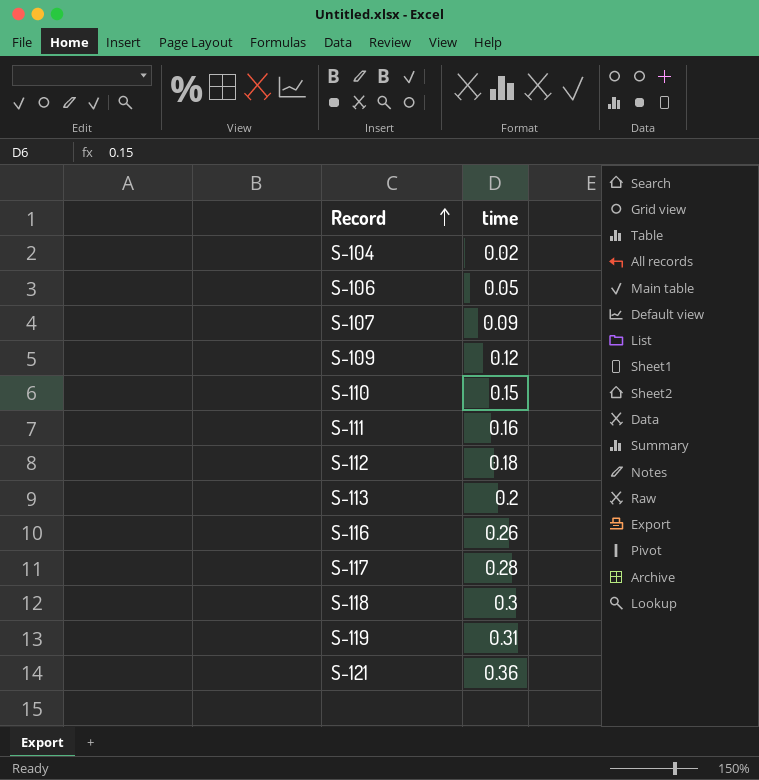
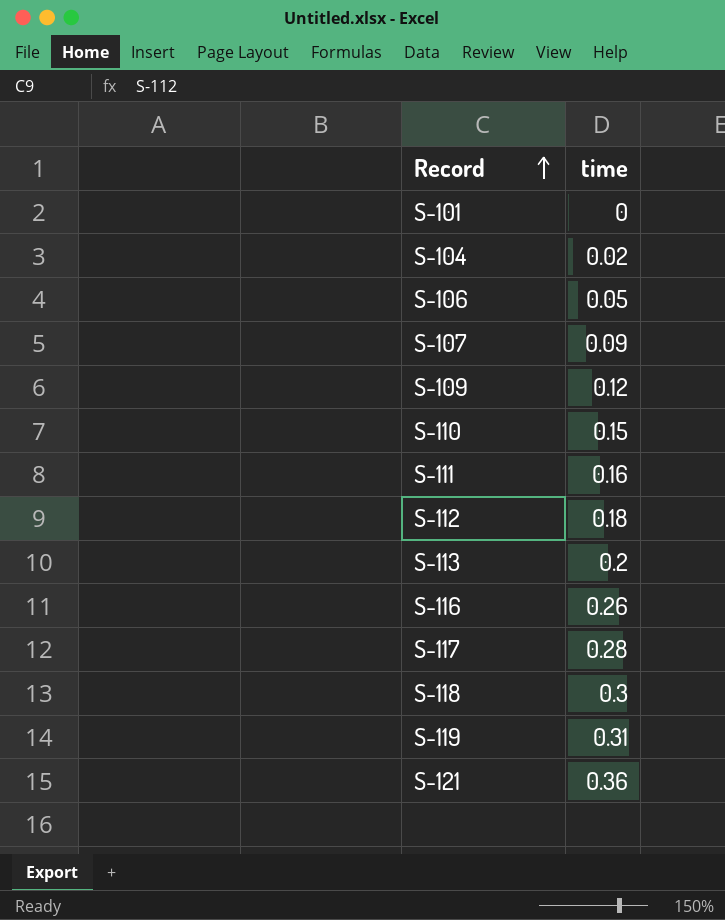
row S-101: none -> 0

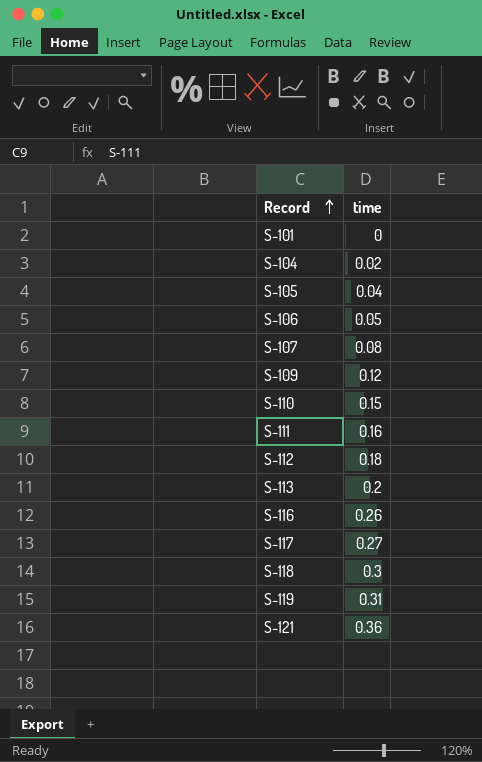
row S-105: none -> 0.04
S-107 | time: 0.09 -> 0.08
S-117 | time: 0.28 -> 0.27

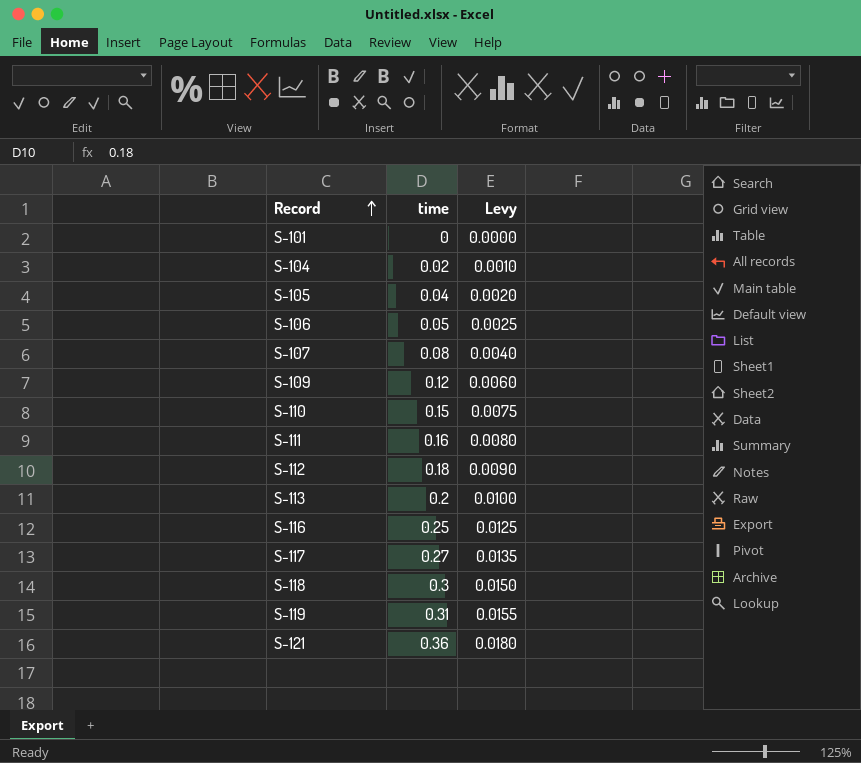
column Levy | formula: none -> [time] * 0.05
S-116 | time: 0.26 -> 0.25

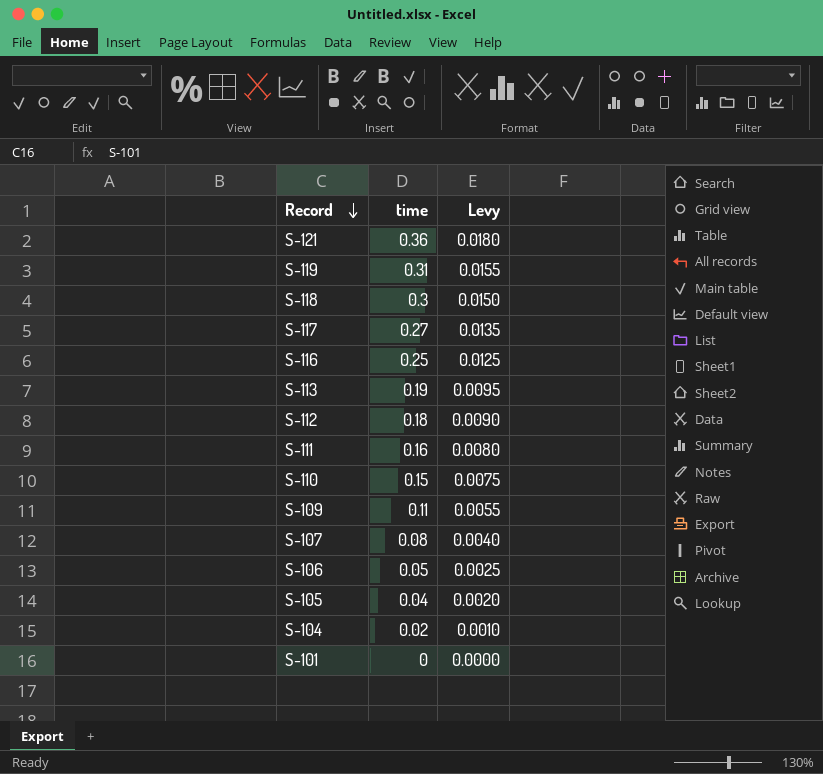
row order: Record ascending -> Record descending
S-113 | time: 0.2 -> 0.19
S-113 | Levy: 0.0100 -> 0.0095
S-109 | time: 0.12 -> 0.11
S-109 | Levy: 0.0060 -> 0.0055

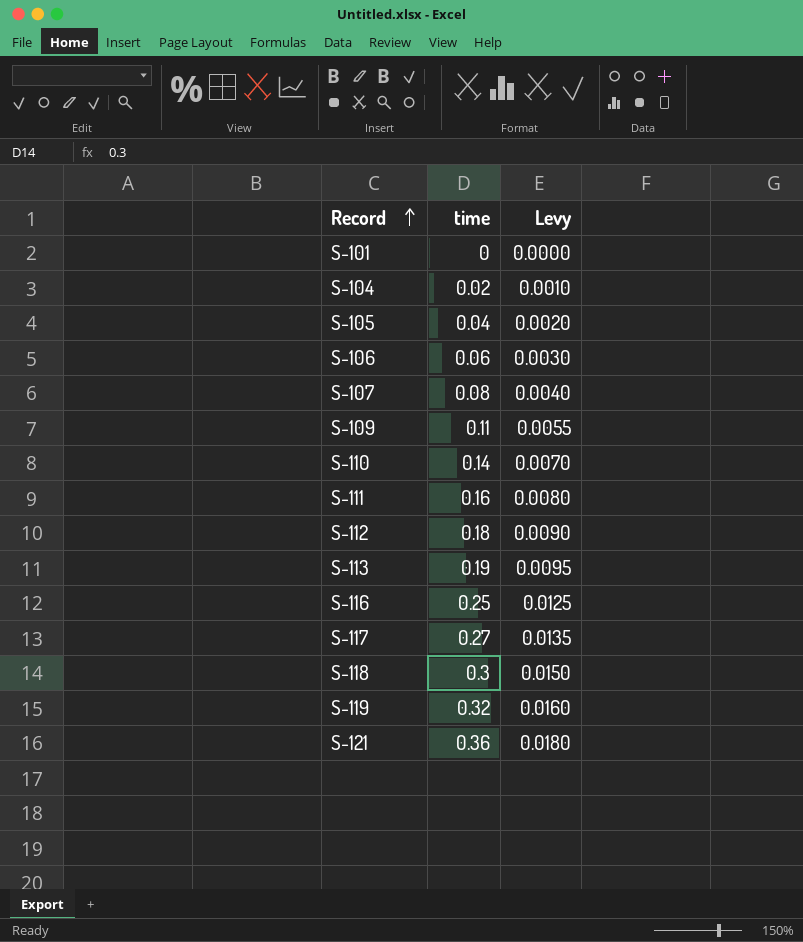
row order: Record descending -> Record ascending
S-106 | time: 0.05 -> 0.06
S-106 | Levy: 0.0025 -> 0.0030
S-110 | time: 0.15 -> 0.14
S-110 | Levy: 0.0075 -> 0.0070
S-119 | time: 0.31 -> 0.32
S-119 | Levy: 0.0155 -> 0.0160

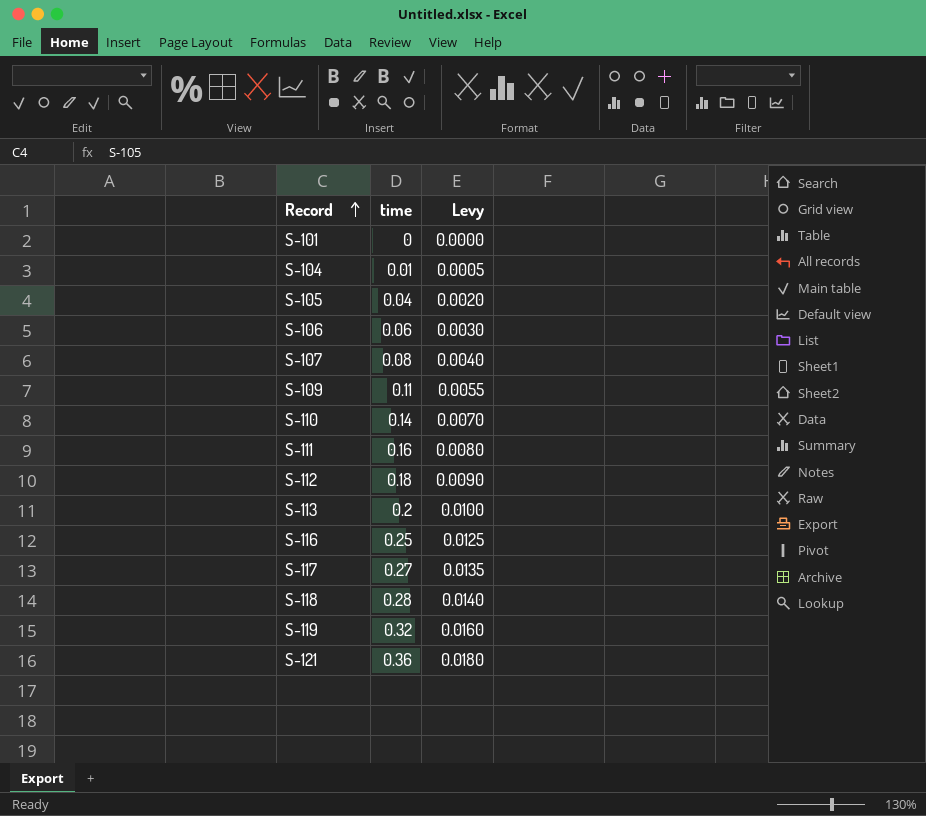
S-104 | time: 0.02 -> 0.01
S-104 | Levy: 0.0010 -> 0.0005
S-113 | time: 0.19 -> 0.2
S-113 | Levy: 0.0095 -> 0.0100
S-118 | time: 0.3 -> 0.28
S-118 | Levy: 0.0150 -> 0.0140

